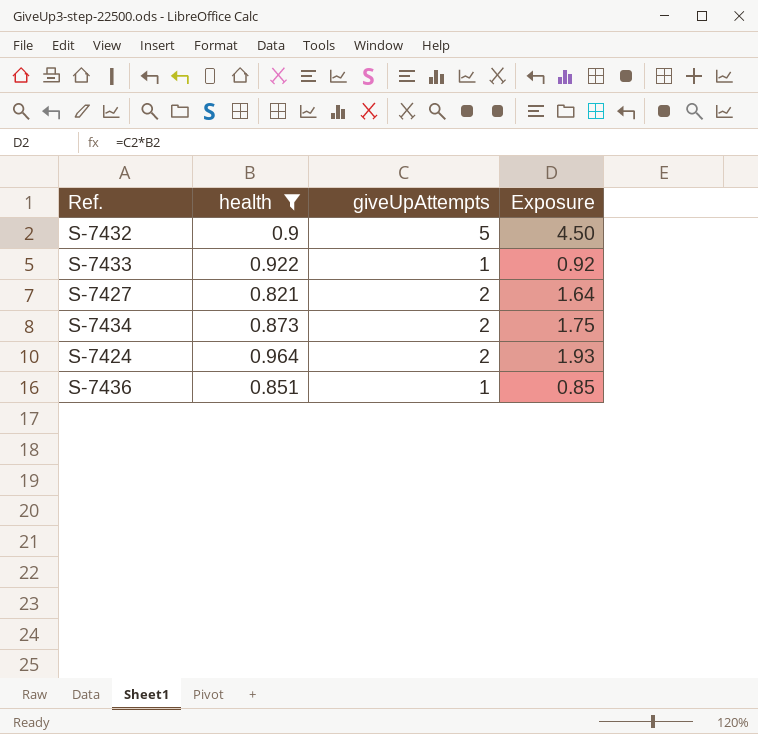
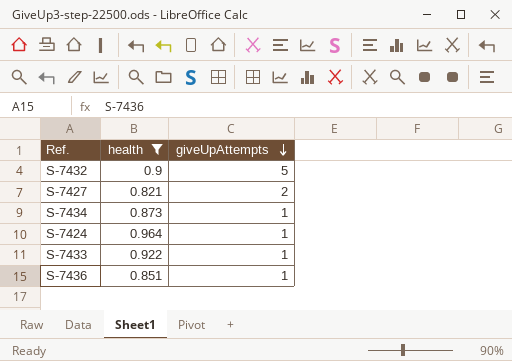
row order: none -> giveUpAttempts descending
column Exposure | formula: [health] * [giveUpAttempts] -> none
S-7434 | giveUpAttempts: 2 -> 1
S-7424 | giveUpAttempts: 2 -> 1

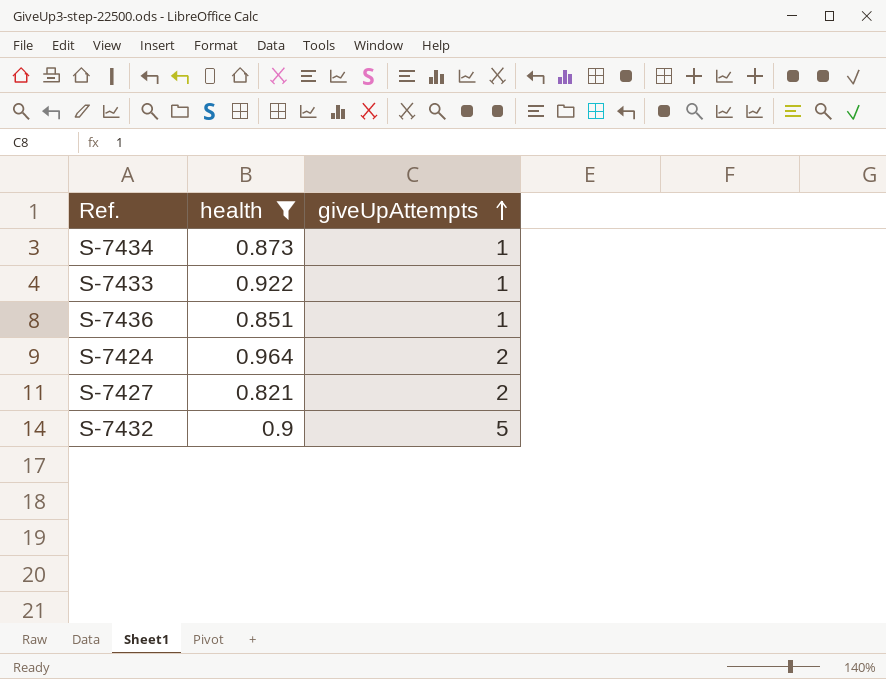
row order: giveUpAttempts descending -> giveUpAttempts ascending
S-7424 | giveUpAttempts: 1 -> 2

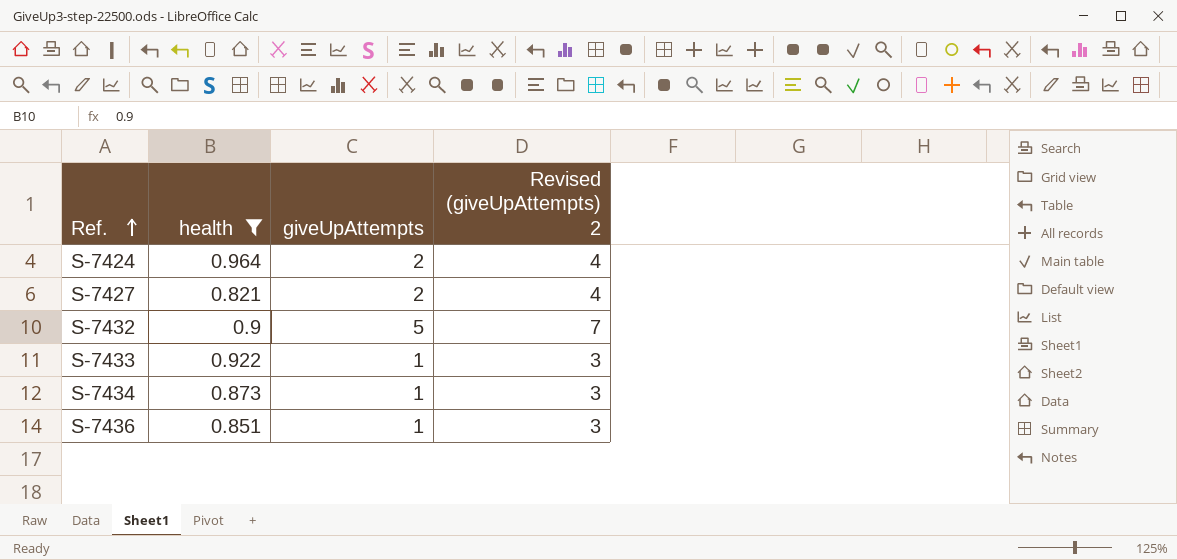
row order: giveUpAttempts ascending -> Ref. ascending
column Revised (giveUpAttempts) 2 | formula: none -> [giveUpAttempts] + 2

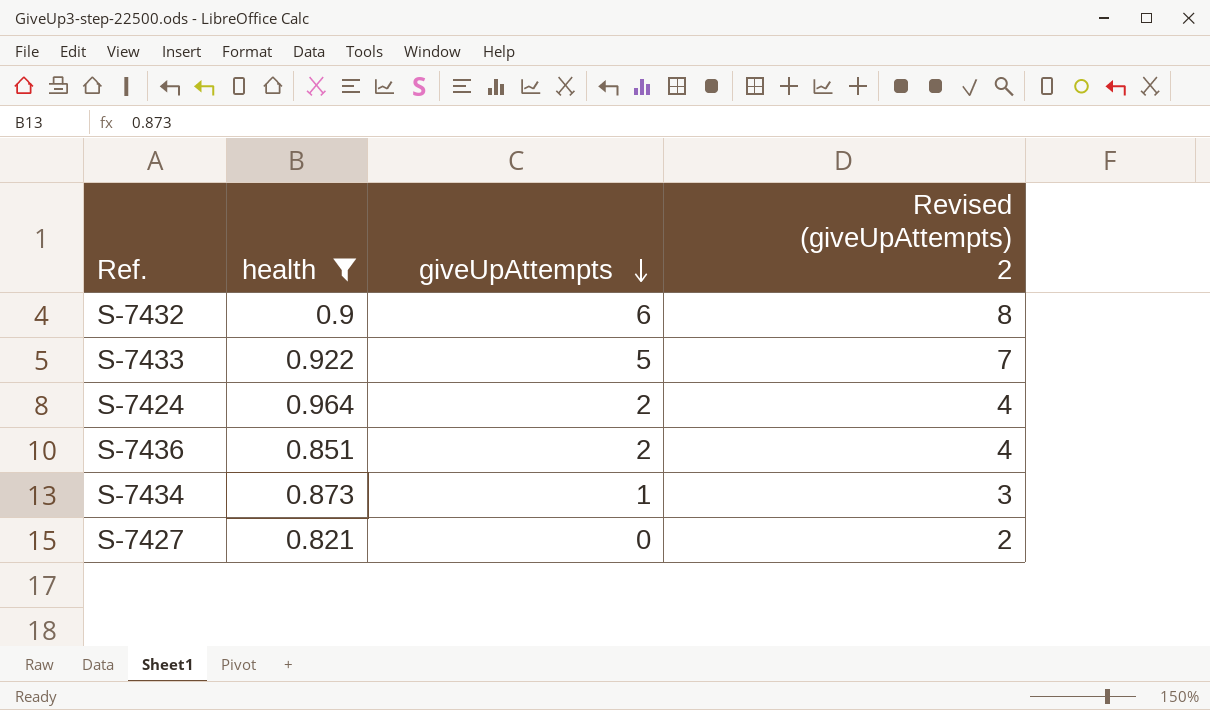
row order: Ref. ascending -> giveUpAttempts descending
S-7432 | giveUpAttempts: 5 -> 6
S-7432 | Revised (giveUpAttempts) 2: 7 -> 8
S-7433 | giveUpAttempts: 1 -> 5
S-7433 | Revised (giveUpAttempts) 2: 3 -> 7
S-7436 | giveUpAttempts: 1 -> 2
S-7436 | Revised (giveUpAttempts) 2: 3 -> 4
S-7427 | giveUpAttempts: 2 -> 0
S-7427 | Revised (giveUpAttempts) 2: 4 -> 2

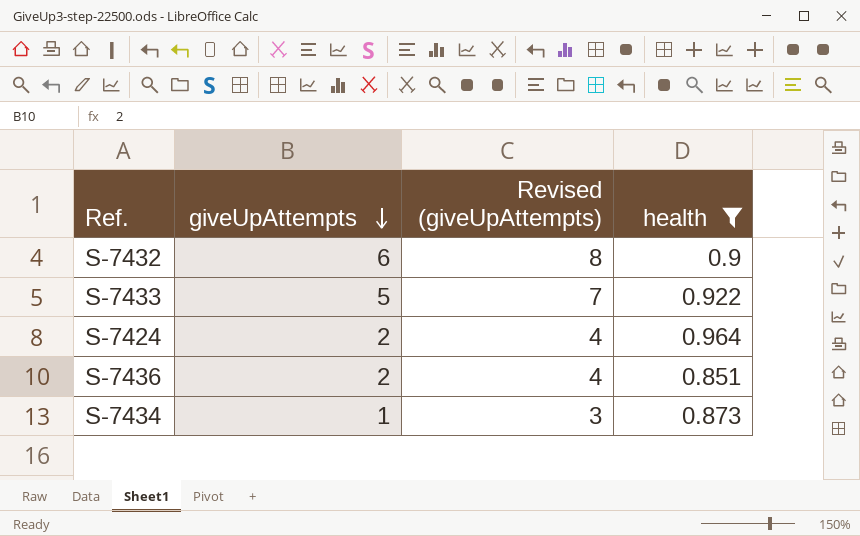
column name: Revised (giveUpAttempts) 2 -> Revised (giveUpAttempts)
column health | position: 2 -> 4
row S-7427: 0.821 | 0 | 2 -> none

